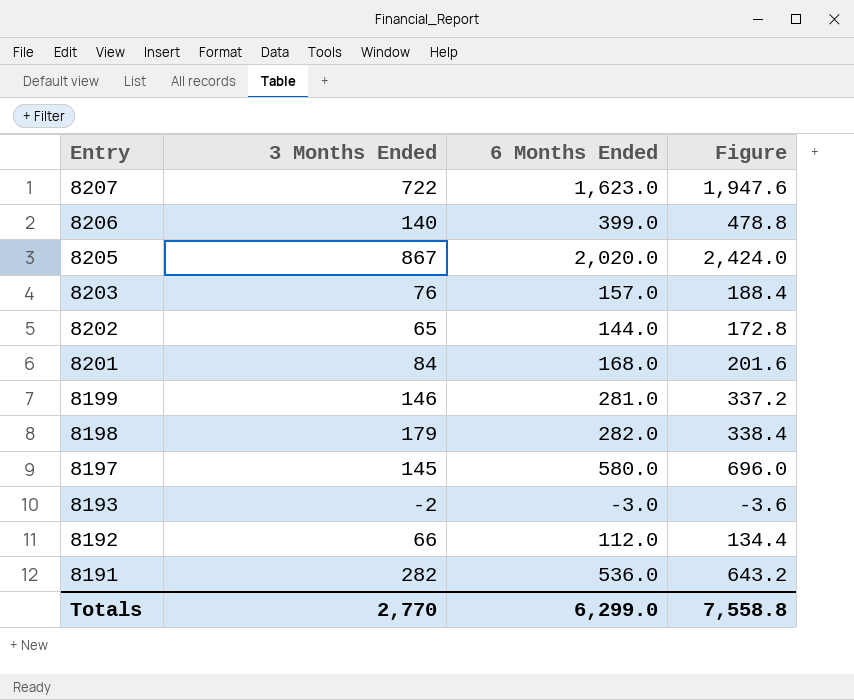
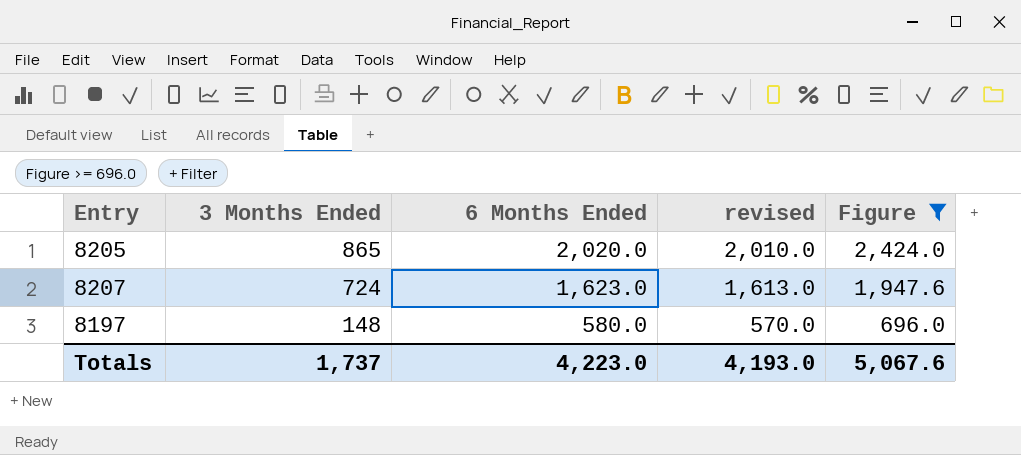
filter: none -> Figure >= 696.0
row order: Entry descending -> 3 Months Ended descending
column revised | formula: none -> [6 Months Ended] - 10
8205 | 3 Months Ended: 867 -> 865
8207 | 3 Months Ended: 722 -> 724
8197 | 3 Months Ended: 145 -> 148
Totals | 3 Months Ended: 2,770 -> 1,737
Totals | 6 Months Ended: 6,299.0 -> 4,223.0
Totals | Figure: 7,558.8 -> 5,067.6

